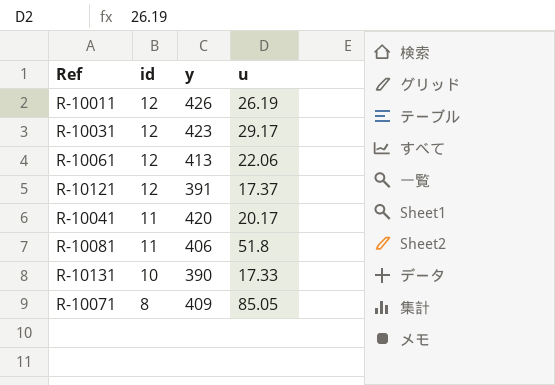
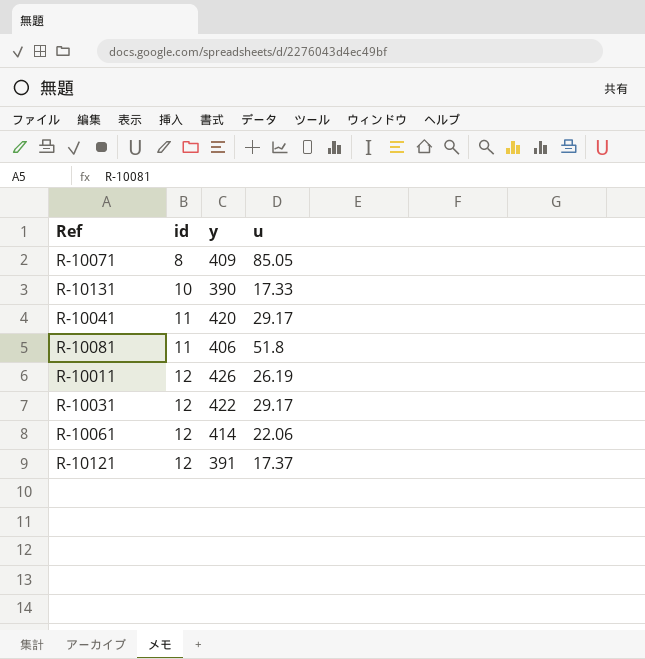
row order: id descending -> id ascending
R-10041 | u: 20.17 -> 29.17
R-10031 | y: 423 -> 422
R-10061 | y: 413 -> 414

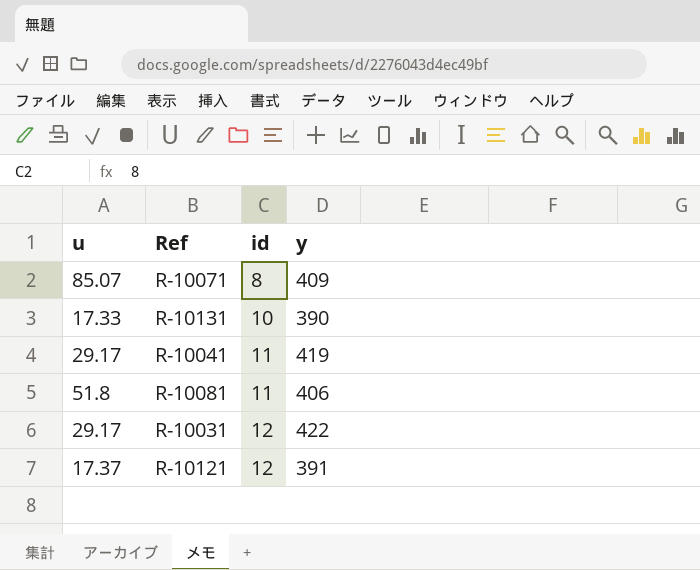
column u | position: 4 -> 1
row R-10011: 12 | 426 | 26.19 -> none
row R-10061: 12 | 414 | 22.06 -> none
R-10071 | u: 85.05 -> 85.07
R-10041 | y: 420 -> 419

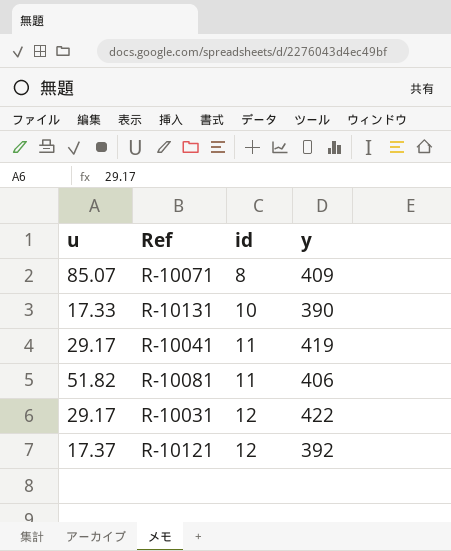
R-10081 | u: 51.8 -> 51.82
R-10121 | y: 391 -> 392

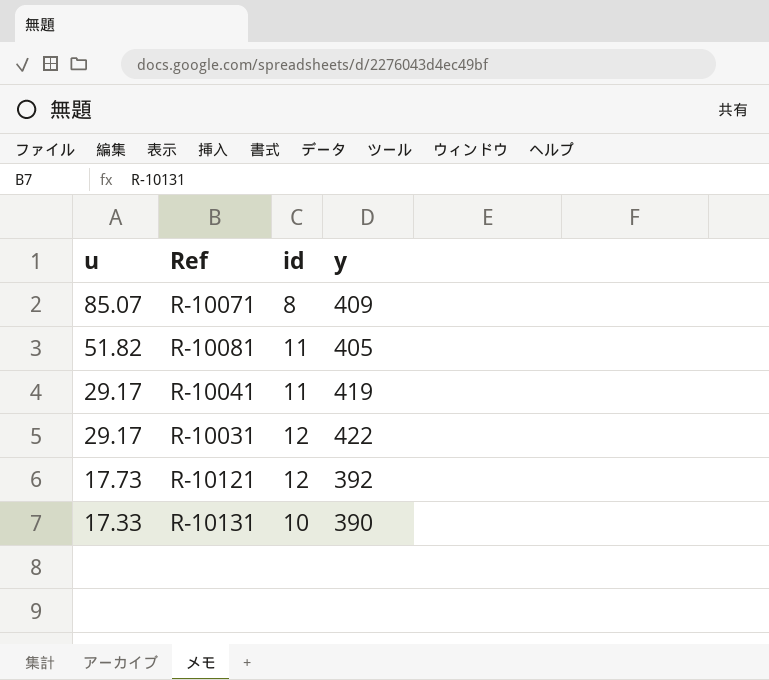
row order: id ascending -> u descending
R-10081 | y: 406 -> 405
R-10121 | u: 17.37 -> 17.73

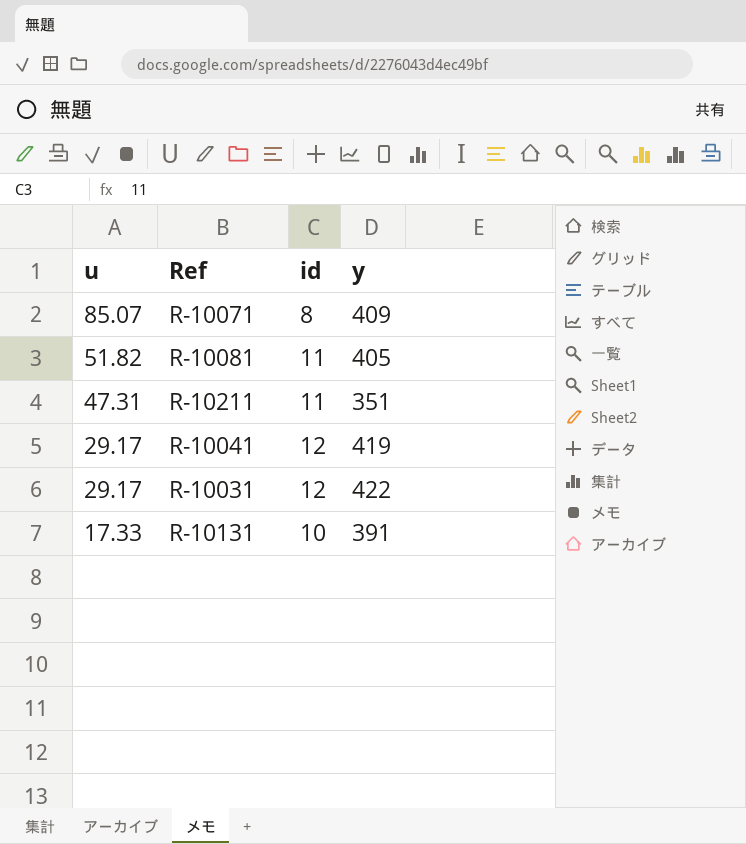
row R-10121: 17.73 | 12 | 392 -> none
row R-10211: none -> 47.31 | 11 | 351
R-10041 | id: 11 -> 12
R-10131 | y: 390 -> 391

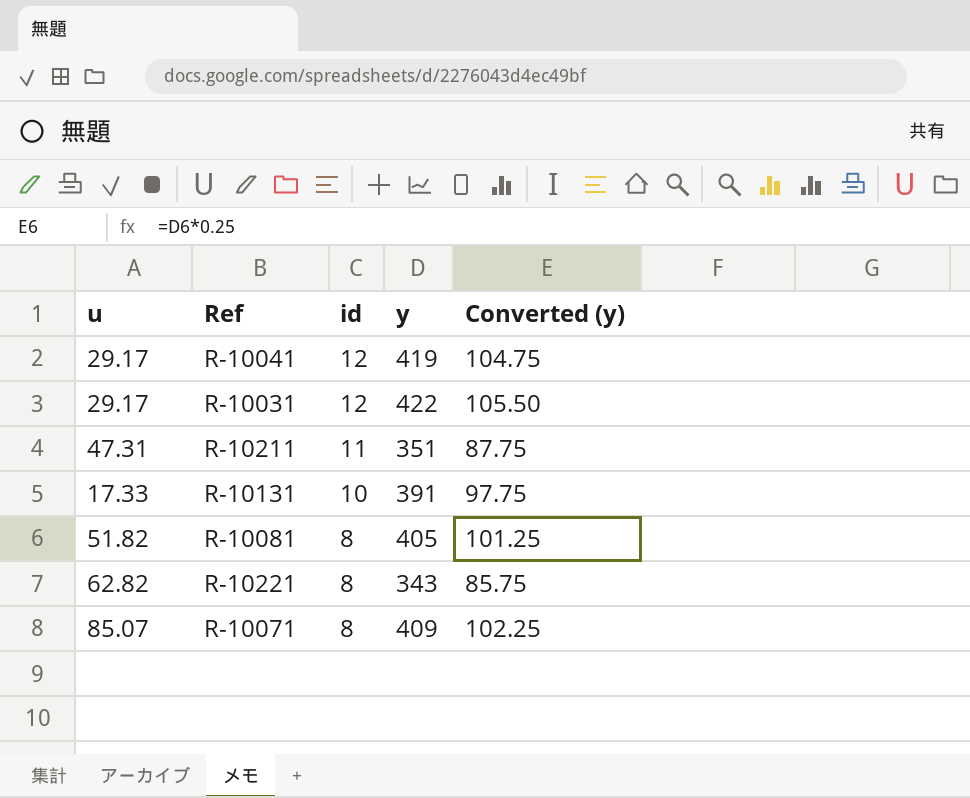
row order: u descending -> id descending
column Converted (y) | formula: none -> [y] * 0.25
R-10081 | id: 11 -> 8
row R-10221: none -> 62.82 | 8 | 343 | 85.75

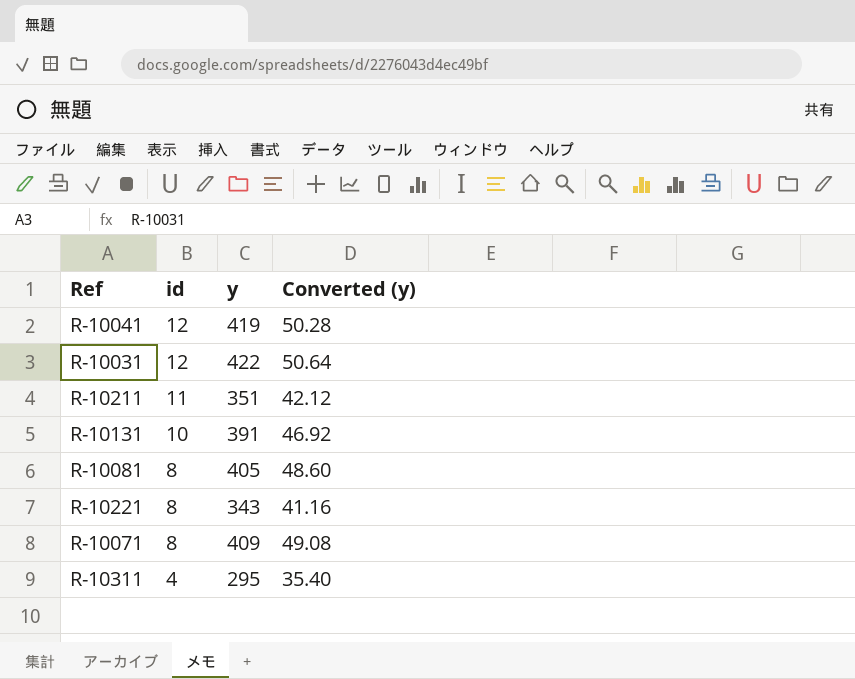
column u | position: 1 -> none
column Converted (y) | formula: [y] * 0.25 -> [y] * 0.12
row R-10311: none -> 4 | 295 | 35.40

